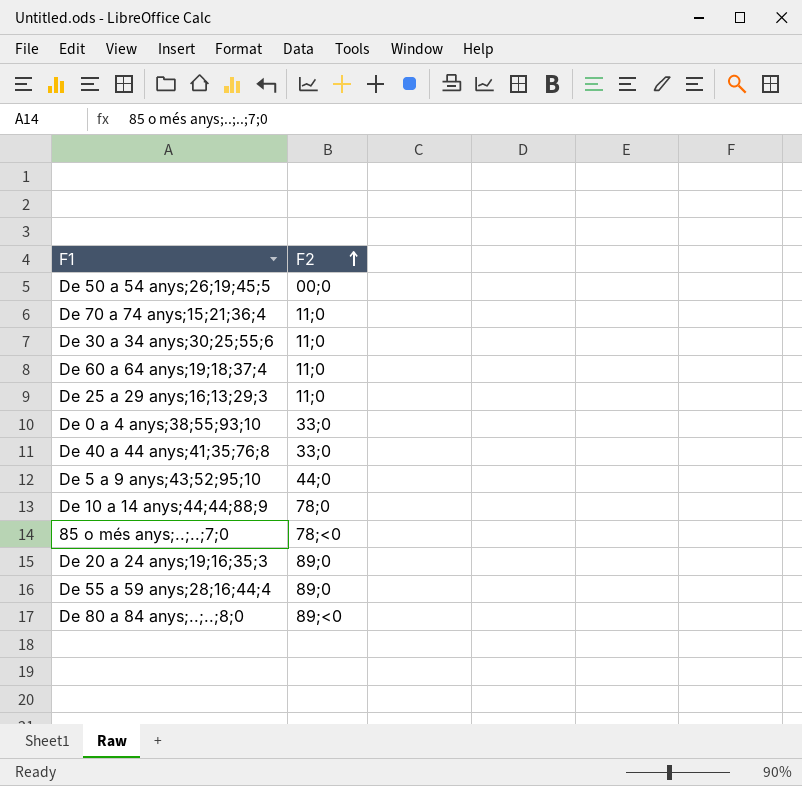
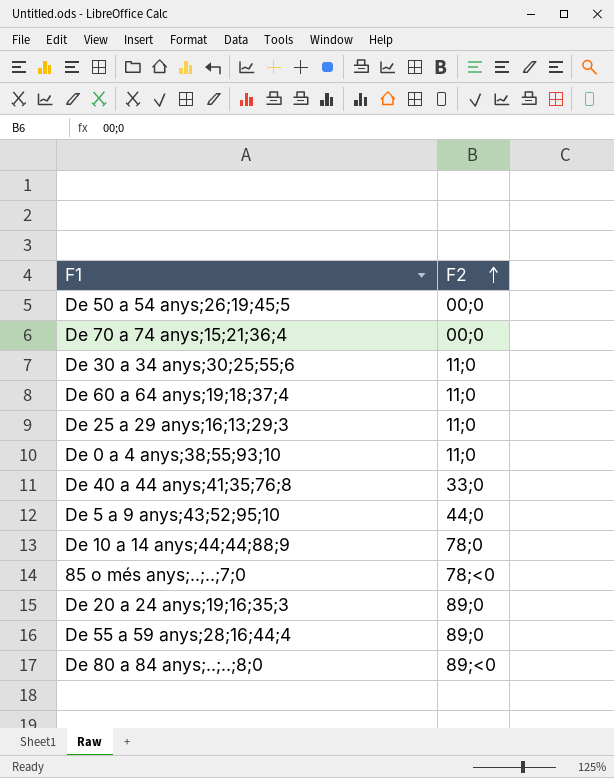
De 70 a 74 anys;15;21;36;4 | F2: 11;0 -> 00;0
De 0 a 4 anys;38;55;93;10 | F2: 33;0 -> 11;0

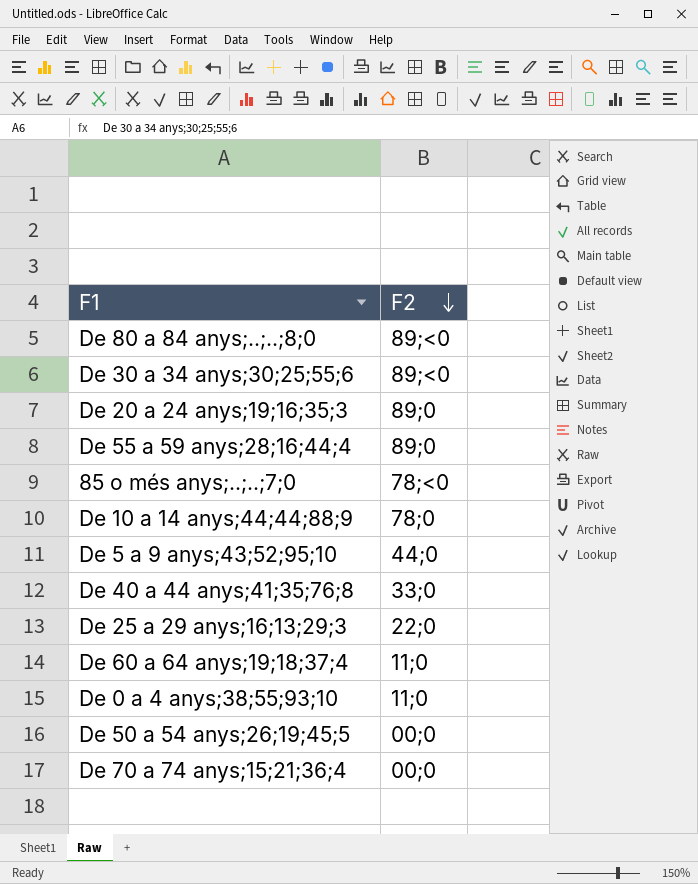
row order: F2 ascending -> F2 descending
De 30 a 34 anys;30;25;55;6 | F2: 11;0 -> 89;<0
De 25 a 29 anys;16;13;29;3 | F2: 11;0 -> 22;0

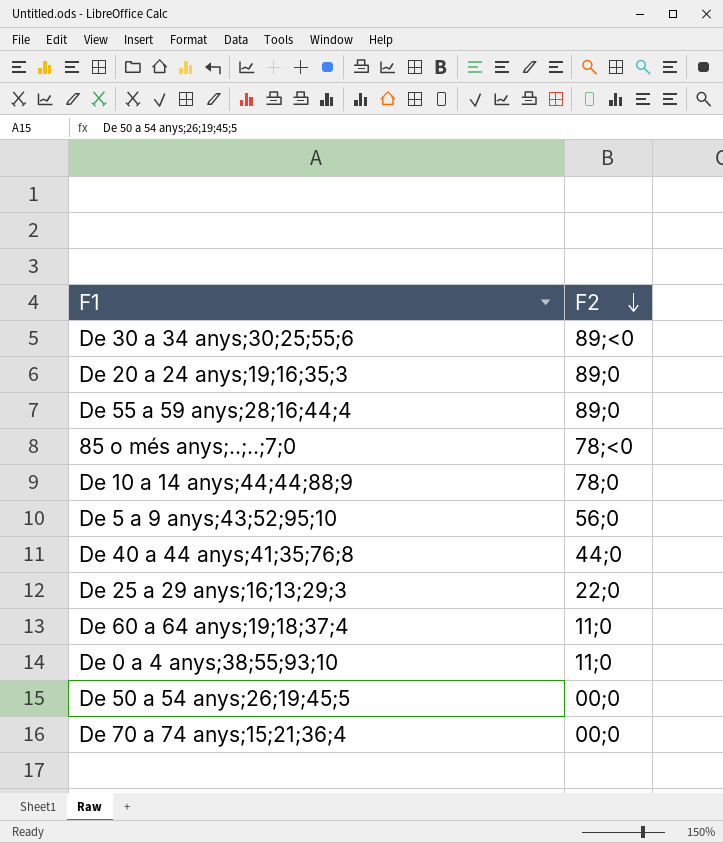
row De 80 a 84 anys;..;..;8;0: 89;<0 -> none
De 5 a 9 anys;43;52;95;10 | F2: 44;0 -> 56;0
De 40 a 44 anys;41;35;76;8 | F2: 33;0 -> 44;0

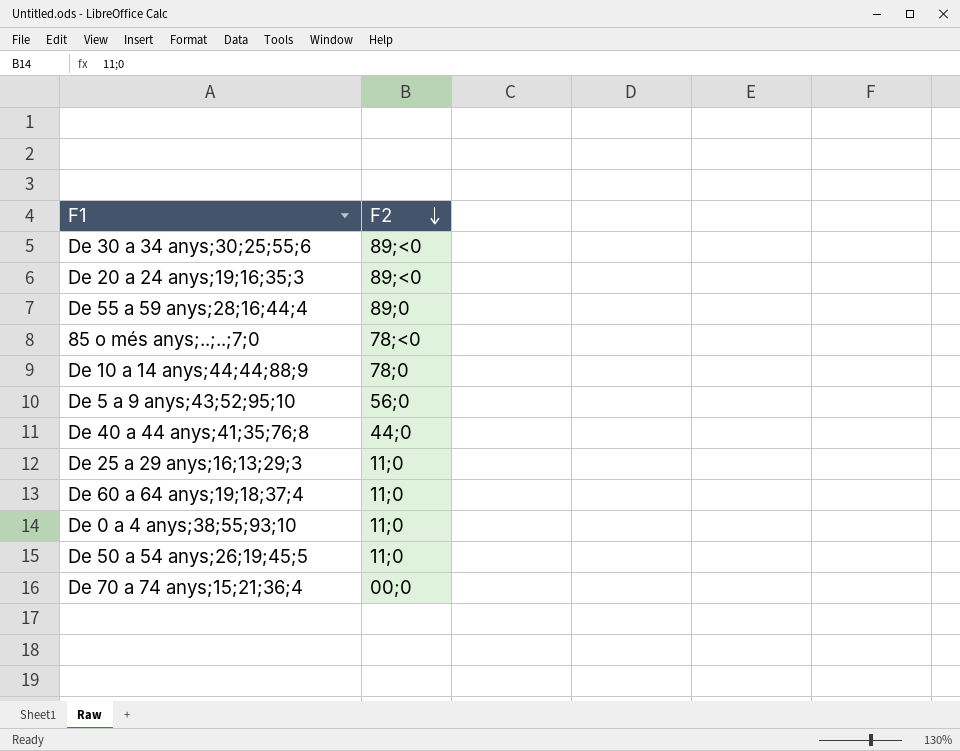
De 20 a 24 anys;19;16;35;3 | F2: 89;0 -> 89;<0
De 25 a 29 anys;16;13;29;3 | F2: 22;0 -> 11;0
De 50 a 54 anys;26;19;45;5 | F2: 00;0 -> 11;0

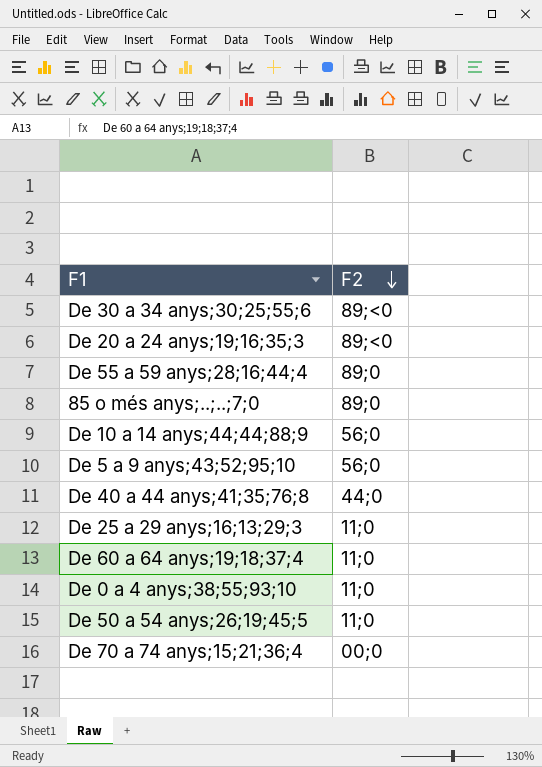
85 o més anys;..;..;7;0 | F2: 78;<0 -> 89;0
De 10 a 14 anys;44;44;88;9 | F2: 78;0 -> 56;0

